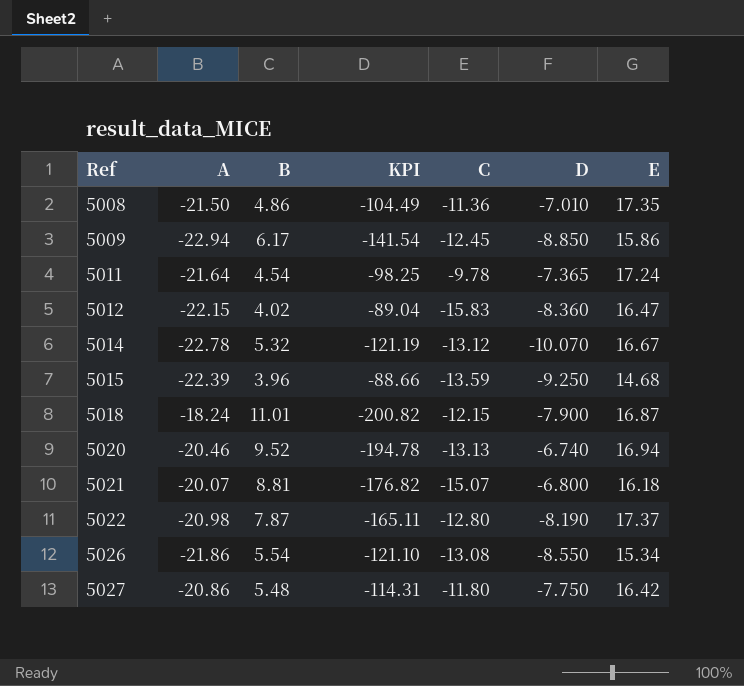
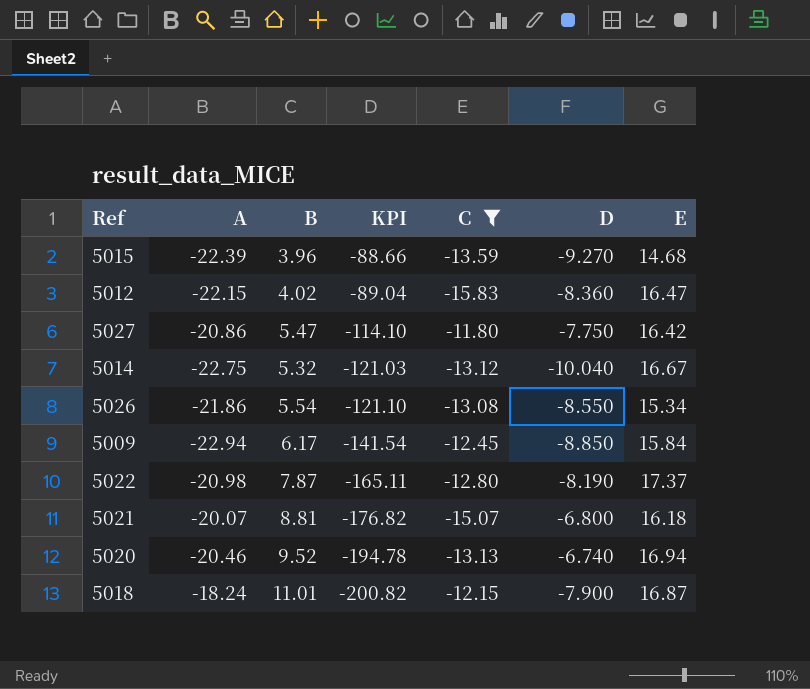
filter: none -> C <= -11.80
row order: Ref ascending -> KPI descending
5015 | D: -9.250 -> -9.270
5027 | B: 5.48 -> 5.47
5027 | KPI: -114.31 -> -114.10
5014 | A: -22.78 -> -22.75
5014 | KPI: -121.19 -> -121.03
5014 | D: -10.070 -> -10.040
5009 | E: 15.86 -> 15.84

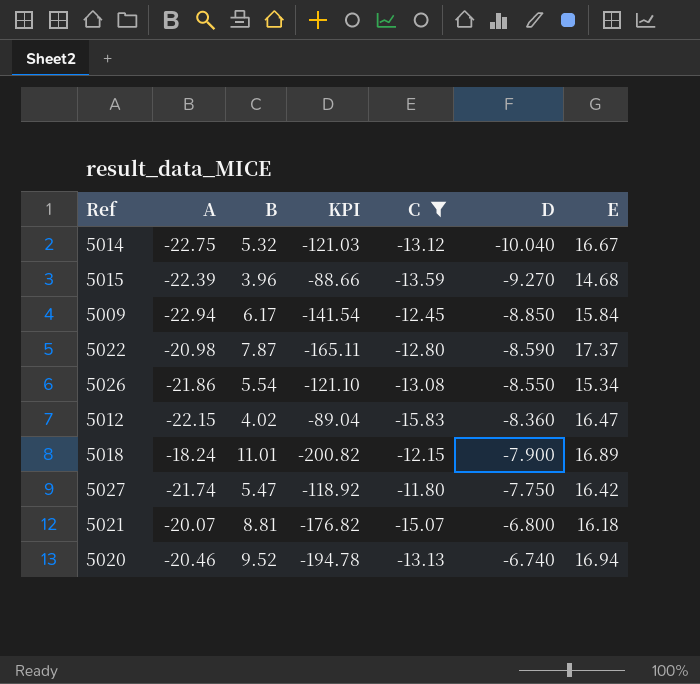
row order: KPI descending -> D ascending
5022 | D: -8.190 -> -8.590
5018 | E: 16.87 -> 16.89
5027 | A: -20.86 -> -21.74
5027 | KPI: -114.10 -> -118.92

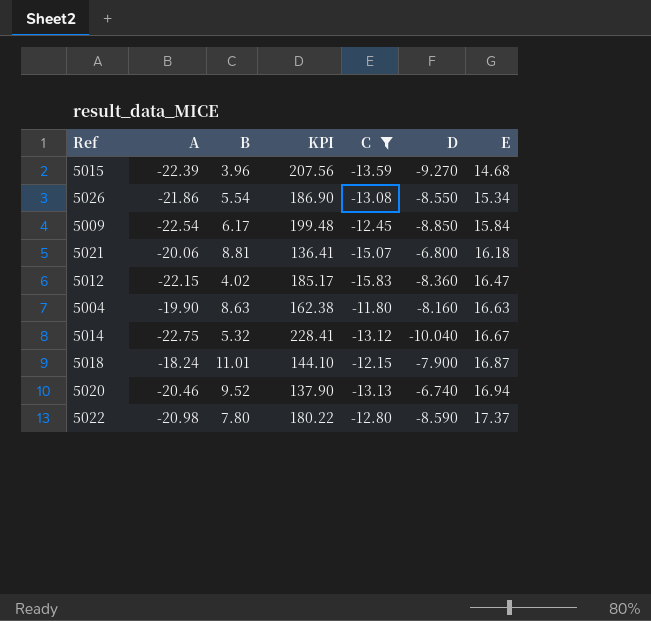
row order: D ascending -> E ascending
column KPI | formula: [A] * [B] -> [A] * [D]
row 5027: -21.74 | 5.47 | -118.92 | -11.80 | -7.750 | 16.42 -> none
5009 | A: -22.94 -> -22.54
5021 | A: -20.07 -> -20.06
row 5004: none -> -19.90 | 8.63 | 162.38 | -11.80 | -8.160 | 16.63
5018 | E: 16.89 -> 16.87
5022 | B: 7.87 -> 7.80

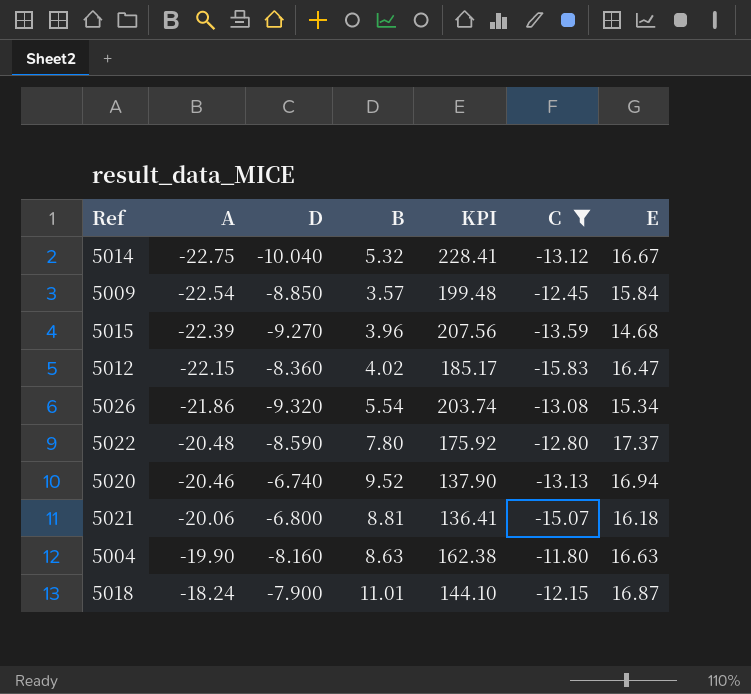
row order: E ascending -> A ascending
column D | position: 6 -> 3
5009 | B: 6.17 -> 3.57
5026 | D: -8.550 -> -9.320
5026 | KPI: 186.90 -> 203.74
5022 | A: -20.98 -> -20.48
5022 | KPI: 180.22 -> 175.92

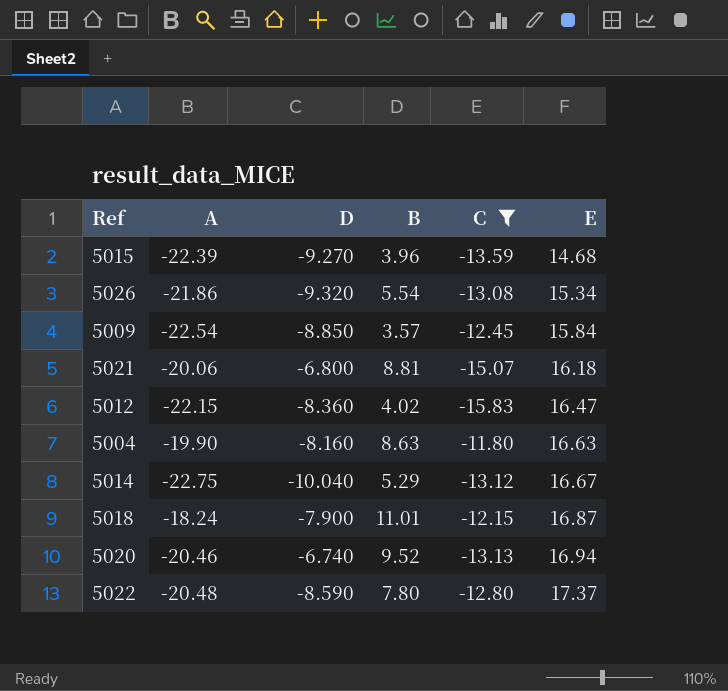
row order: A ascending -> E ascending
column KPI | formula: [A] * [D] -> none
5014 | B: 5.32 -> 5.29

